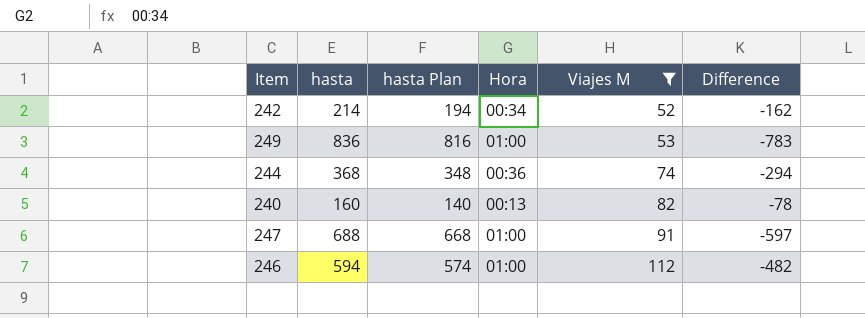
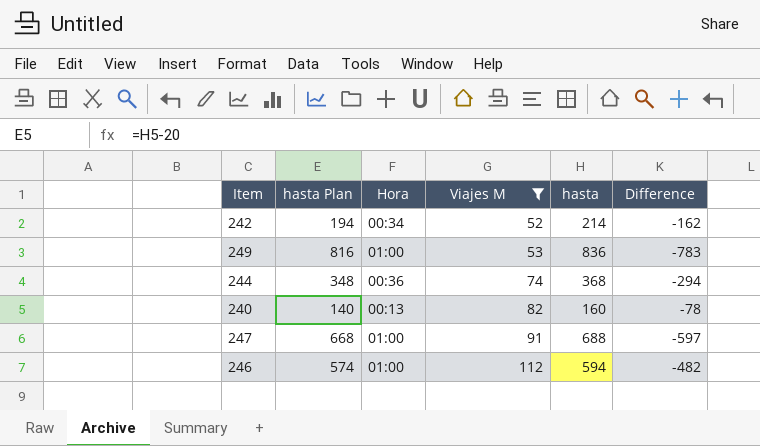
column hasta | position: 2 -> 5

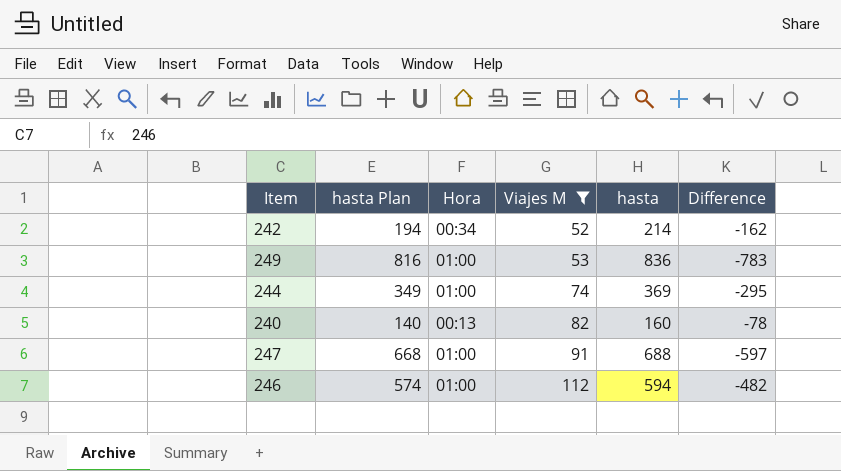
244 | hasta Plan: 348 -> 349
244 | Hora: 00:36 -> 01:00
244 | hasta: 368 -> 369
244 | Difference: -294 -> -295

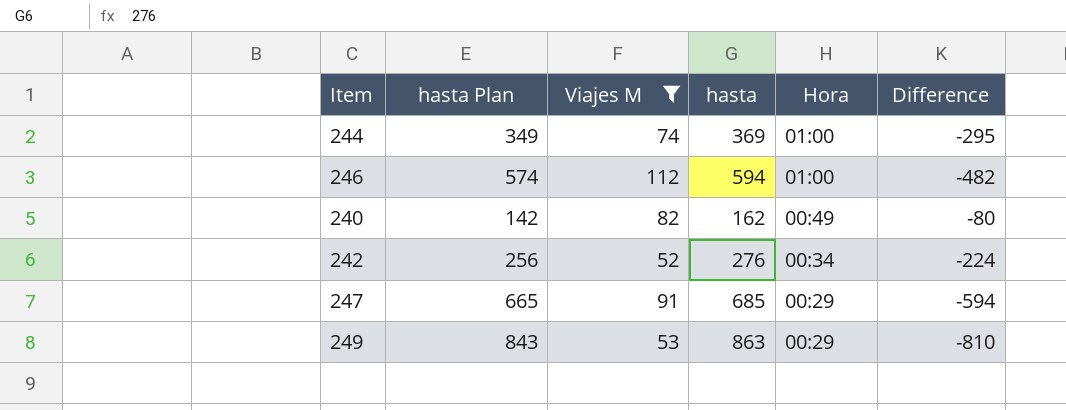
row order: Viajes M ascending -> Hora descending
column Hora | position: 3 -> 5
240 | hasta Plan: 140 -> 142
240 | hasta: 160 -> 162
240 | Hora: 00:13 -> 00:49
240 | Difference: -78 -> -80
242 | hasta Plan: 194 -> 256
242 | hasta: 214 -> 276
242 | Difference: -162 -> -224
247 | hasta Plan: 668 -> 665
247 | hasta: 688 -> 685
247 | Hora: 01:00 -> 00:29
247 | Difference: -597 -> -594
249 | hasta Plan: 816 -> 843
249 | hasta: 836 -> 863
249 | Hora: 01:00 -> 00:29
249 | Difference: -783 -> -810

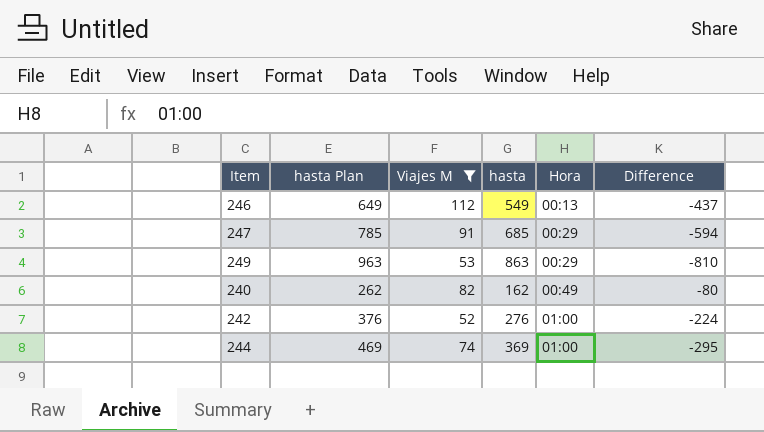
row order: Hora descending -> Hora ascending
column hasta Plan | formula: [hasta] - 20 -> [hasta] + 100
246 | hasta: 594 -> 549
246 | Hora: 01:00 -> 00:13
246 | Difference: -482 -> -437
242 | Hora: 00:34 -> 01:00

